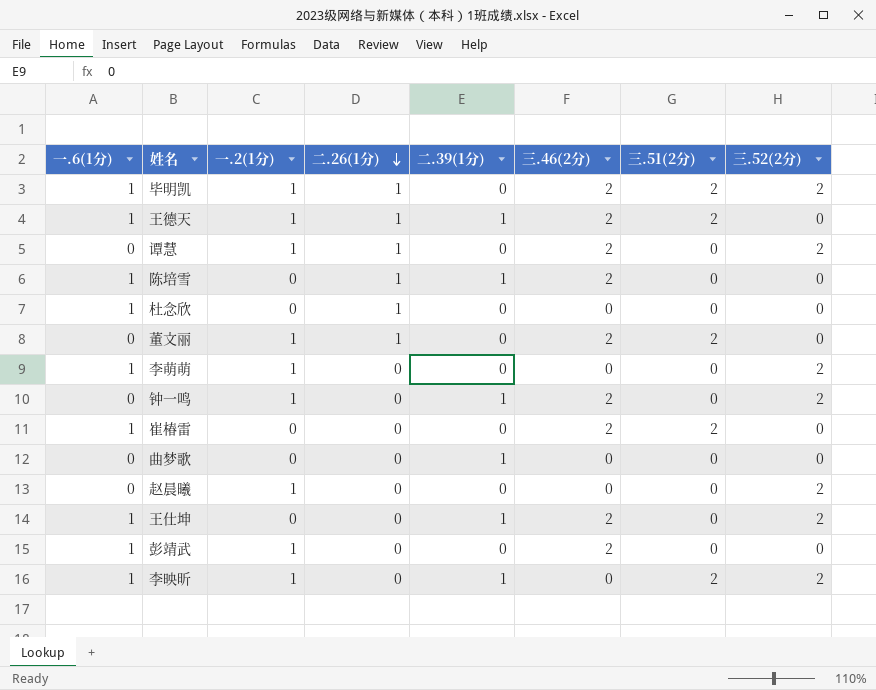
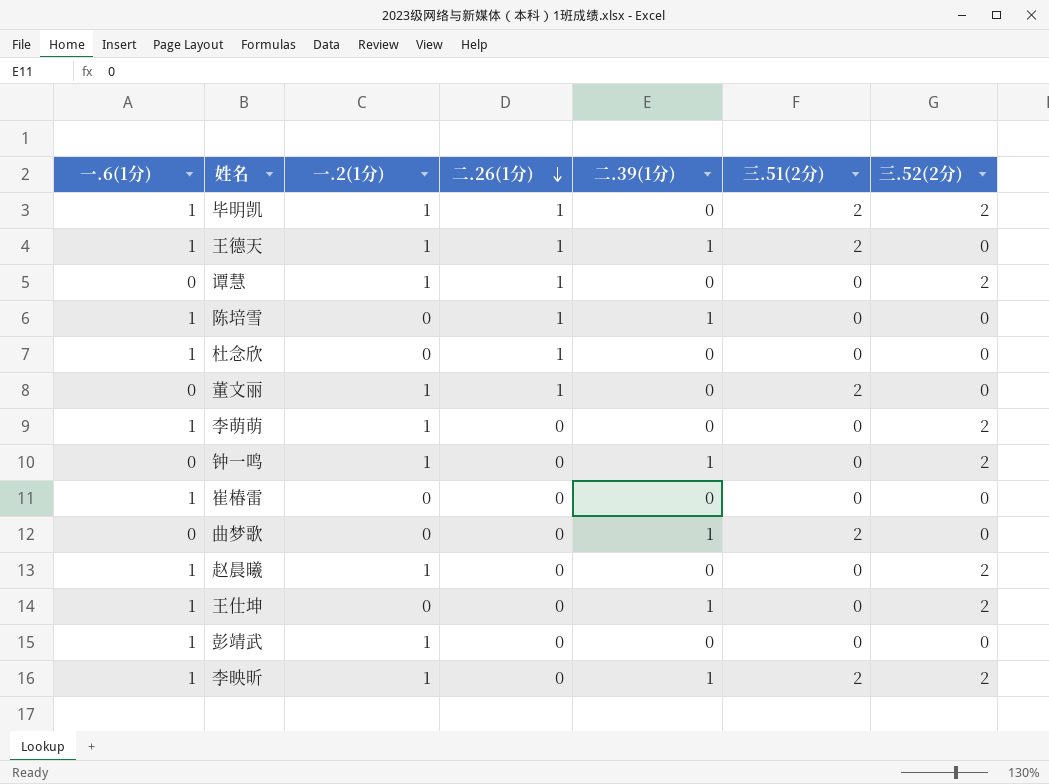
column 三.46(2分) | position: 6 -> none
崔椿雷 | 三.51(2分): 2 -> 0
曲梦歌 | 三.51(2分): 0 -> 2
赵晨曦 | 一.6(1分): 0 -> 1

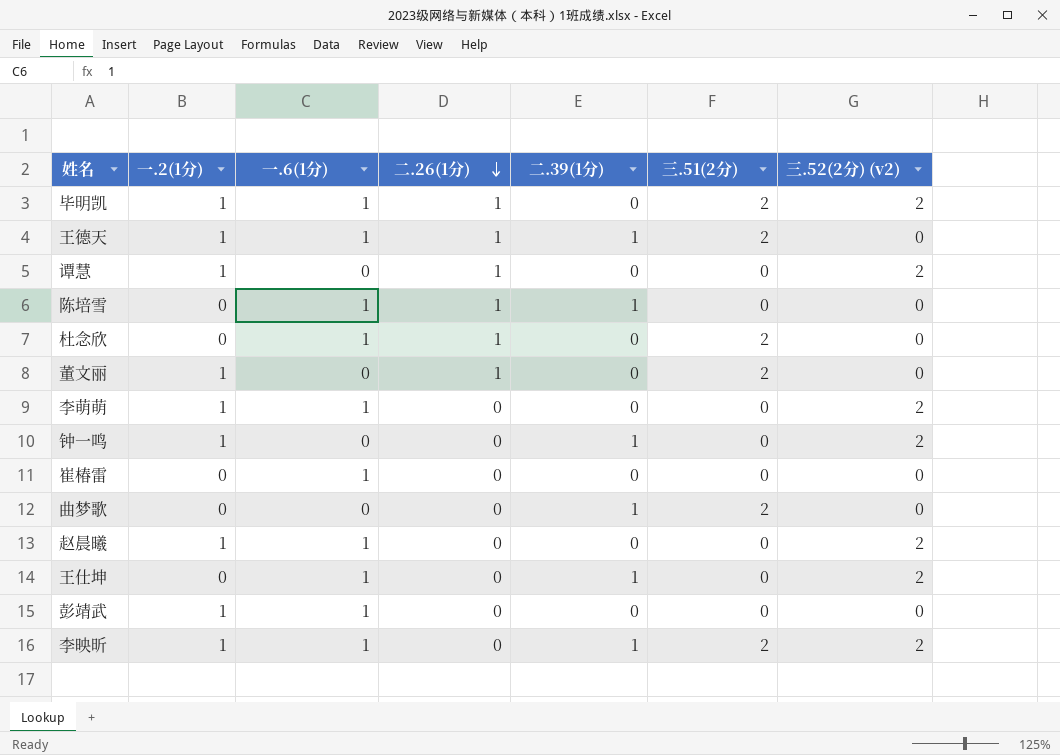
column 一.6(1分) | position: 1 -> 3
column name: 三.52(2分) -> 三.52(2分) (v2)
杜念欣 | 三.51(2分): 0 -> 2

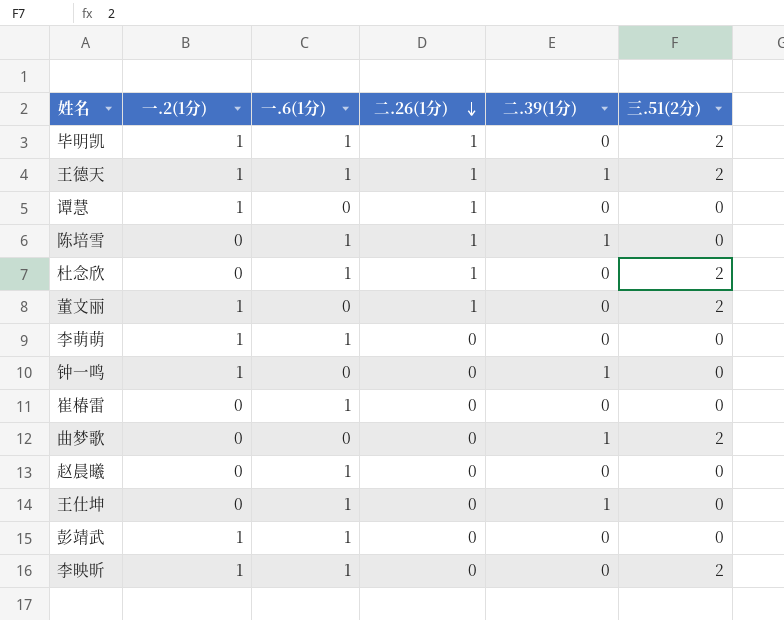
column 三.52(2分) (v2) | position: 7 -> none
赵晨曦 | 一.2(1分): 1 -> 0
李映昕 | 二.39(1分): 1 -> 0

